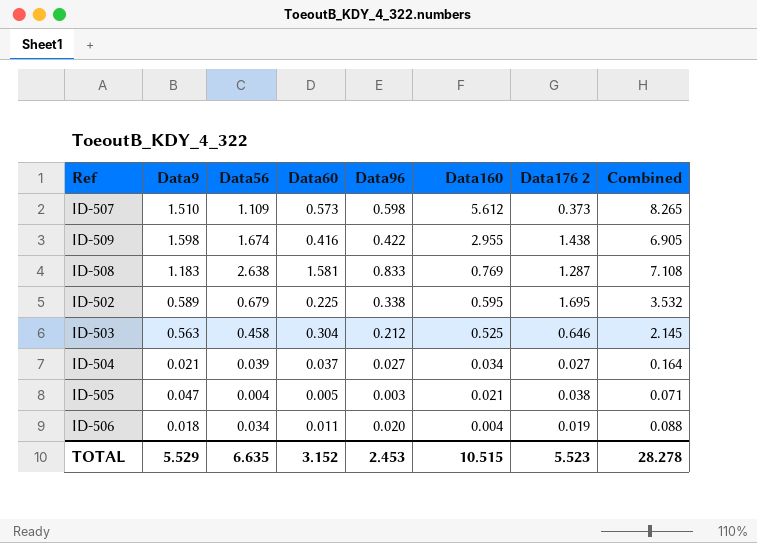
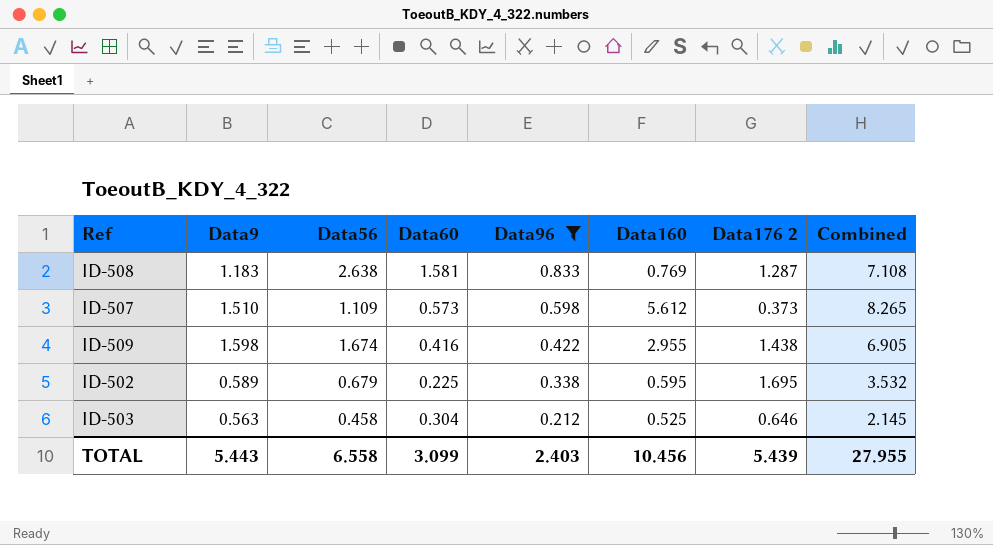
filter: none -> Data96 >= 0.212
row order: Data160 descending -> Data96 descending
TOTAL | Data9: 5.529 -> 5.443
TOTAL | Data56: 6.635 -> 6.558
TOTAL | Data60: 3.152 -> 3.099
TOTAL | Data96: 2.453 -> 2.403
TOTAL | Data160: 10.515 -> 10.456
TOTAL | Data176 2: 5.523 -> 5.439
TOTAL | Combined: 28.278 -> 27.955

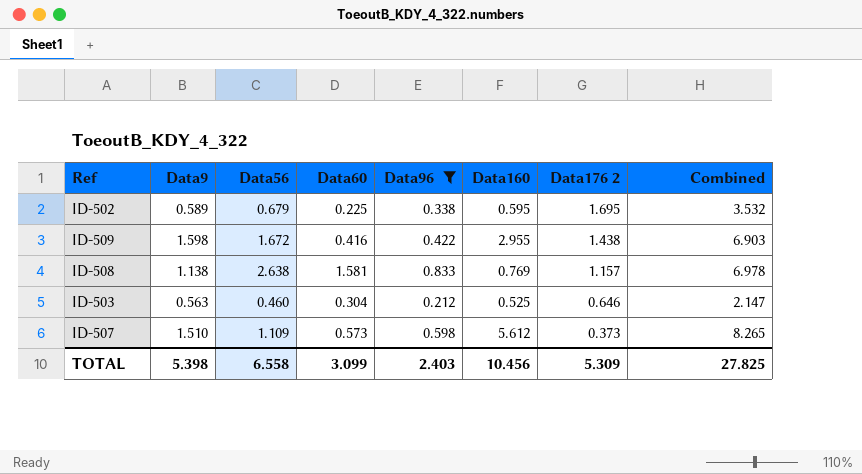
row order: Data96 descending -> Data176 2 descending
ID-509 | Data56: 1.674 -> 1.672
ID-509 | Combined: 6.905 -> 6.903
ID-508 | Data9: 1.183 -> 1.138
ID-508 | Data176 2: 1.287 -> 1.157
ID-508 | Combined: 7.108 -> 6.978
ID-503 | Data56: 0.458 -> 0.460
ID-503 | Combined: 2.145 -> 2.147
TOTAL | Data9: 5.443 -> 5.398
TOTAL | Data176 2: 5.439 -> 5.309
TOTAL | Combined: 27.955 -> 27.825

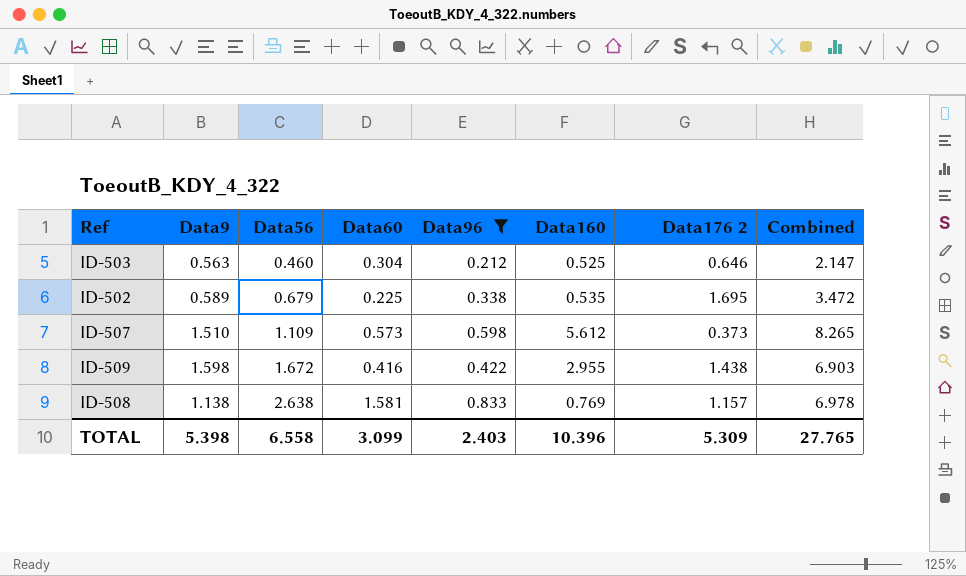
row order: Data176 2 descending -> Data56 ascending
ID-502 | Data160: 0.595 -> 0.535
ID-502 | Combined: 3.532 -> 3.472
TOTAL | Data160: 10.456 -> 10.396
TOTAL | Combined: 27.825 -> 27.765

